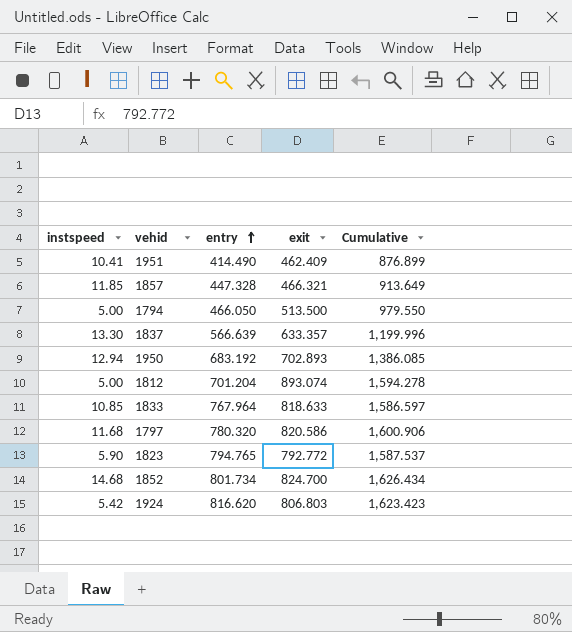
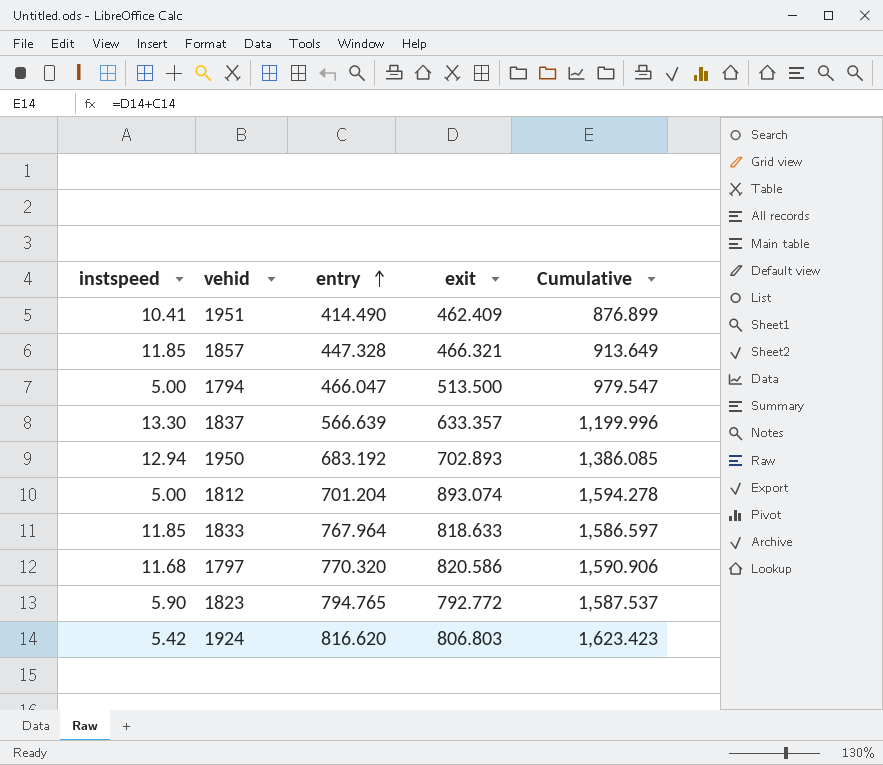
row 1852: 14.68 | 801.734 | 824.700 | 1,626.434 -> none
1794 | entry: 466.050 -> 466.047
1794 | Cumulative: 979.550 -> 979.547
1833 | instspeed: 10.85 -> 11.85
1797 | entry: 780.320 -> 770.320
1797 | Cumulative: 1,600.906 -> 1,590.906

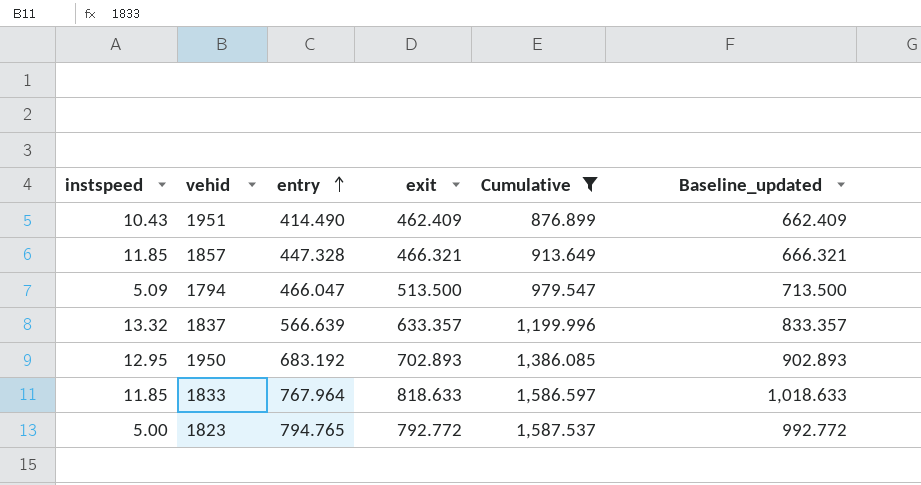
filter: none -> Cumulative <= 1,587.537
column Baseline_updated | formula: none -> [exit] + 200
1951 | instspeed: 10.41 -> 10.43
1794 | instspeed: 5.00 -> 5.09
1837 | instspeed: 13.30 -> 13.32
1950 | instspeed: 12.94 -> 12.95
1823 | instspeed: 5.90 -> 5.00

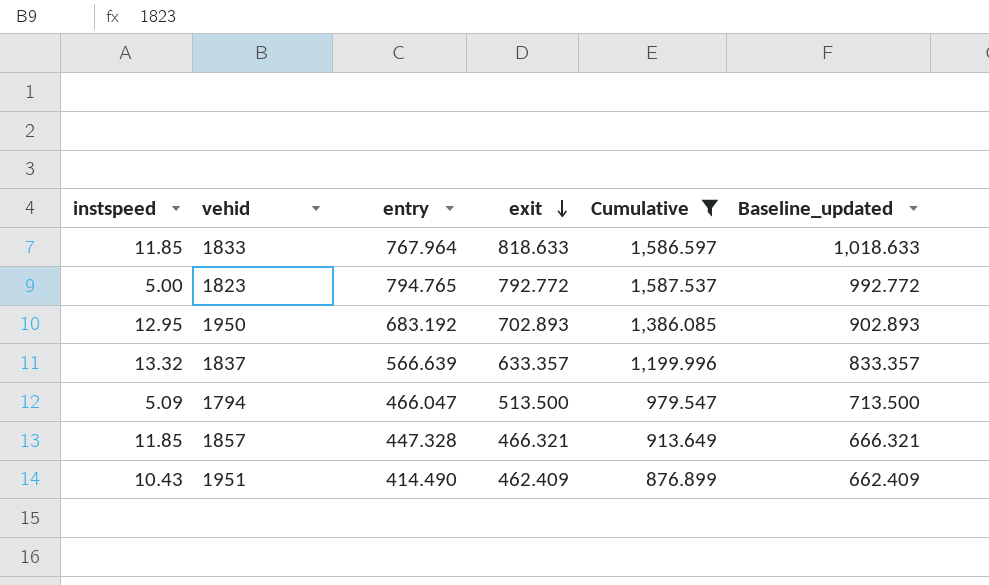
row order: entry ascending -> exit descending

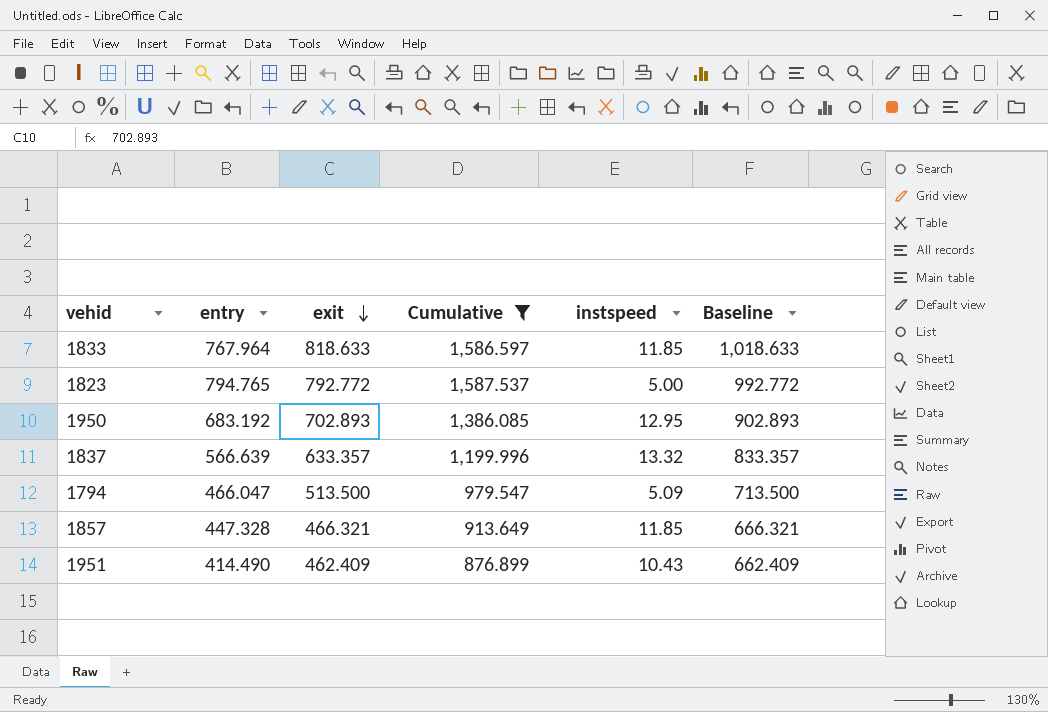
column instspeed | position: 1 -> 5
column name: Baseline_updated -> Baseline

